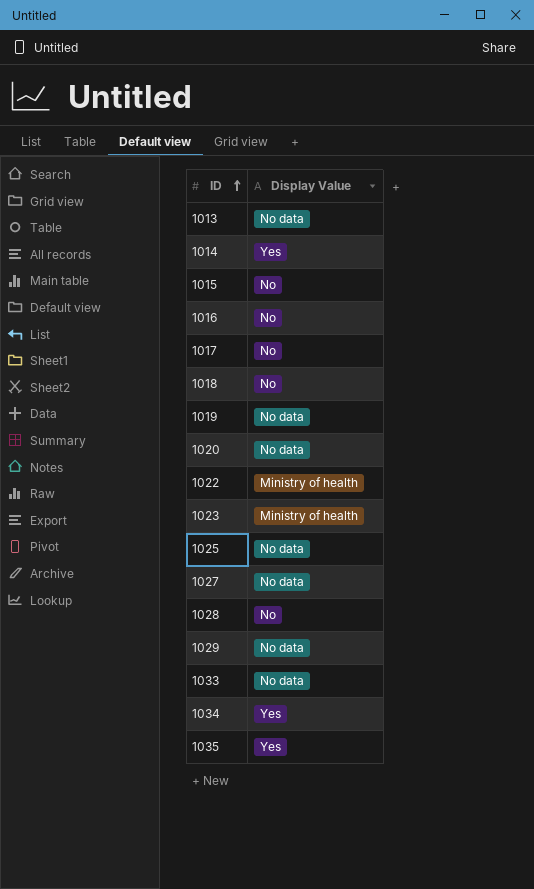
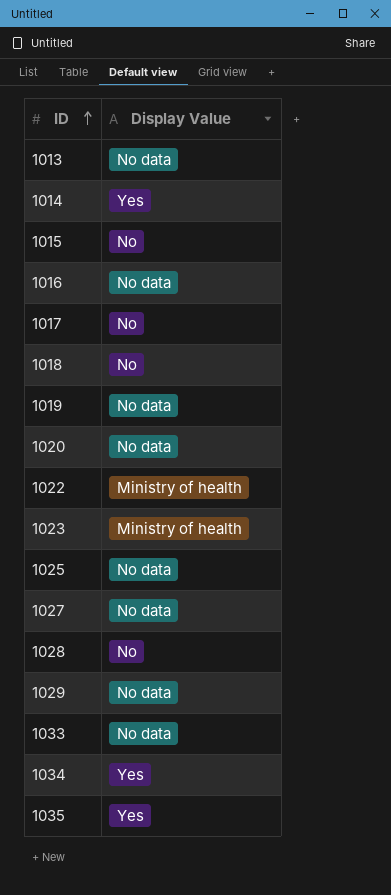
1016 | Display Value: No -> No data

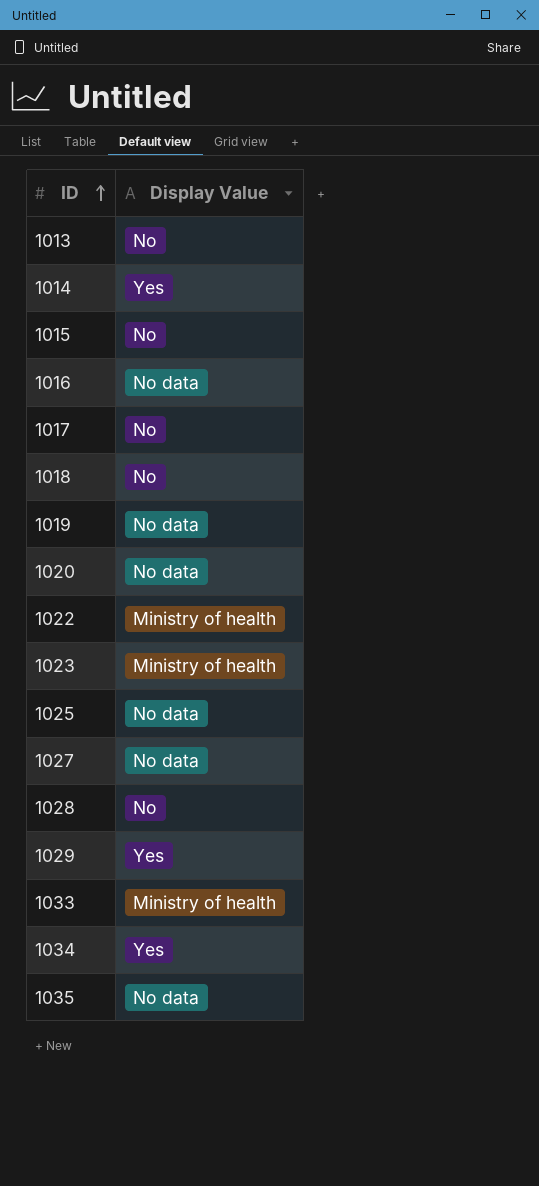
1013 | Display Value: No data -> No
1029 | Display Value: No data -> Yes
1033 | Display Value: No data -> Ministry of health
1035 | Display Value: Yes -> No data

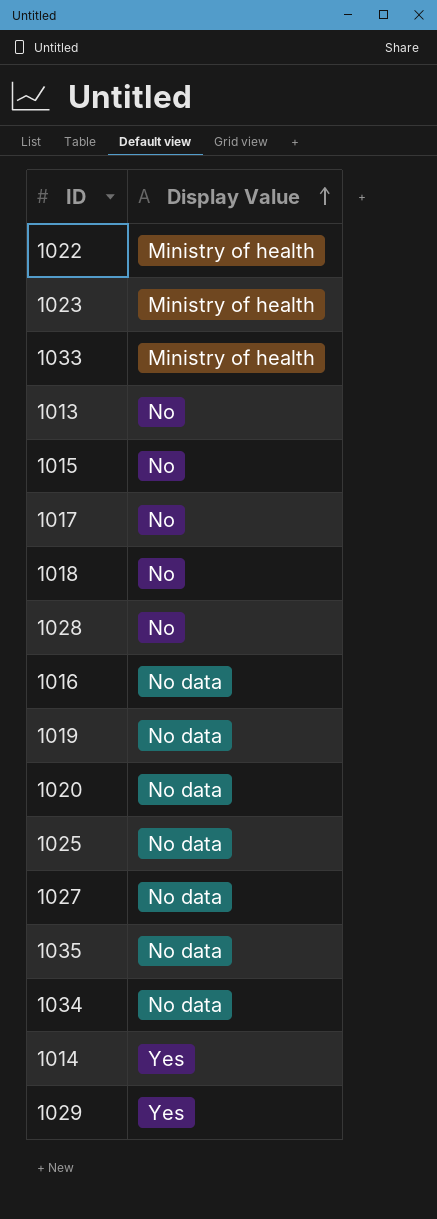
row order: ID ascending -> Display Value ascending
1034 | Display Value: Yes -> No data

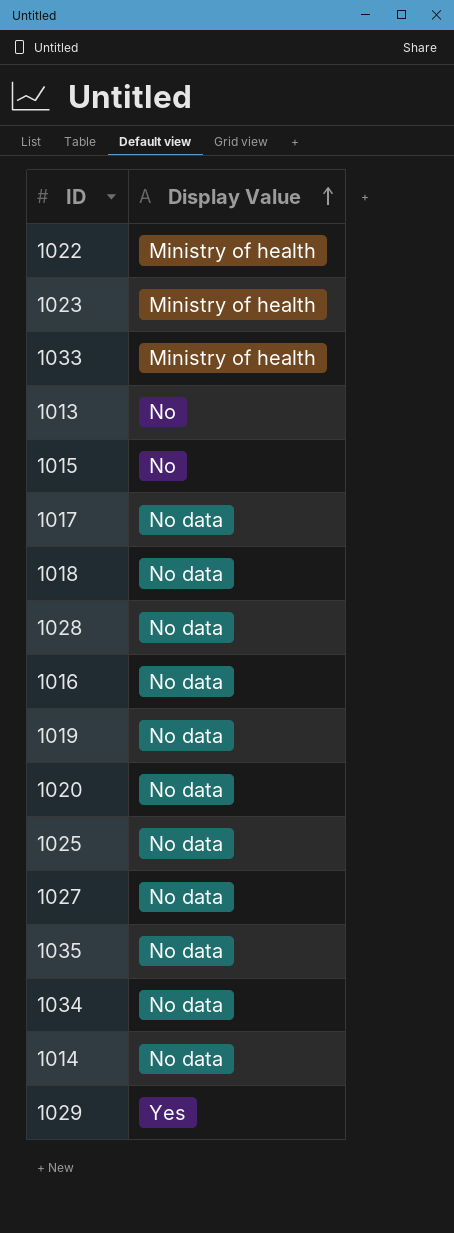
1017 | Display Value: No -> No data
1018 | Display Value: No -> No data
1028 | Display Value: No -> No data
1014 | Display Value: Yes -> No data

